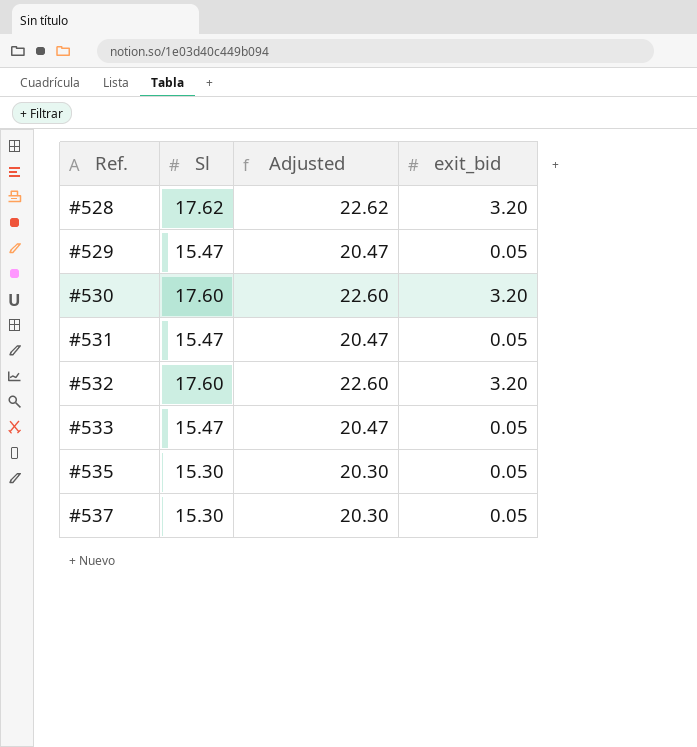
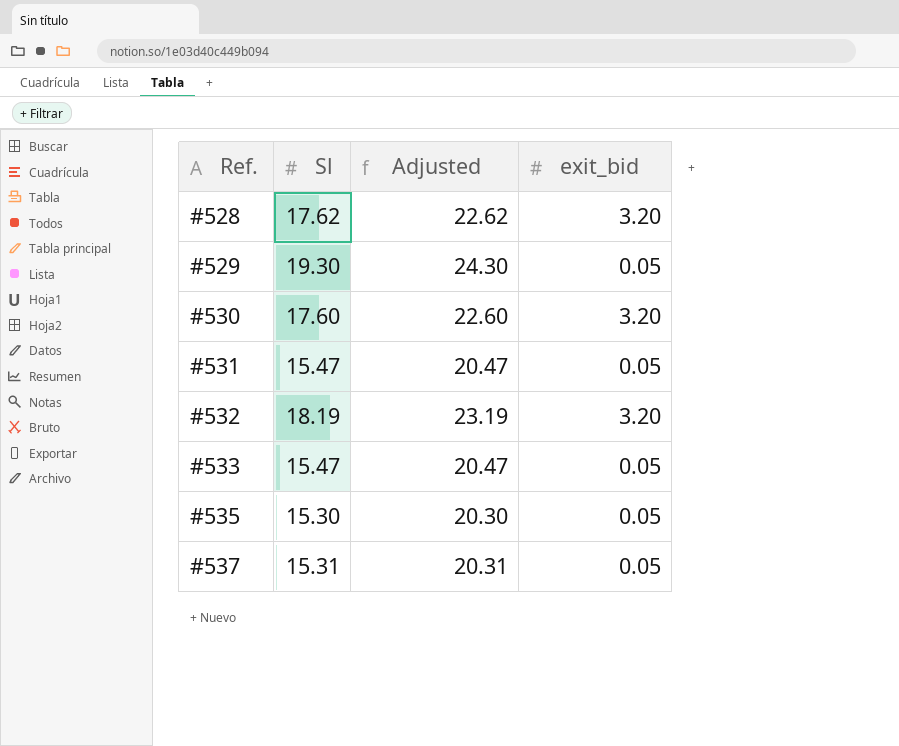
#529 | Sl: 15.47 -> 19.30
#529 | Adjusted: 20.47 -> 24.30
#532 | Sl: 17.60 -> 18.19
#532 | Adjusted: 22.60 -> 23.19
#537 | Sl: 15.30 -> 15.31
#537 | Adjusted: 20.30 -> 20.31

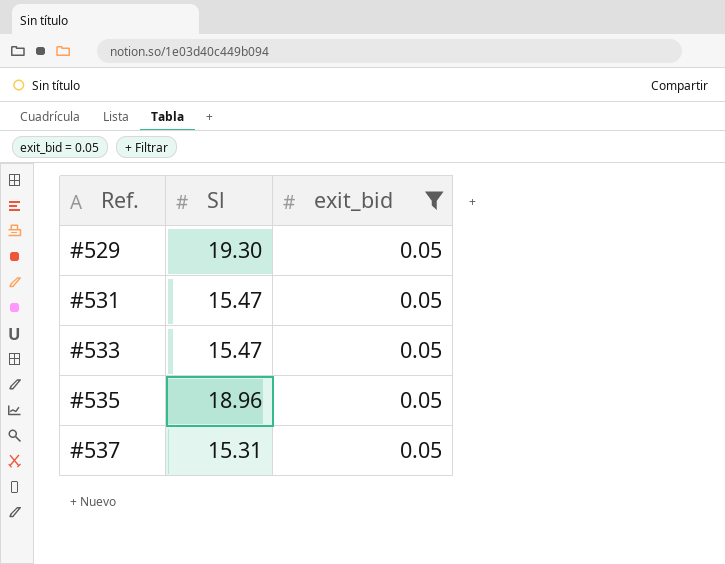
filter: none -> exit_bid = 0.05
column Adjusted | formula: [Sl] + 5 -> none
#535 | Sl: 15.30 -> 18.96

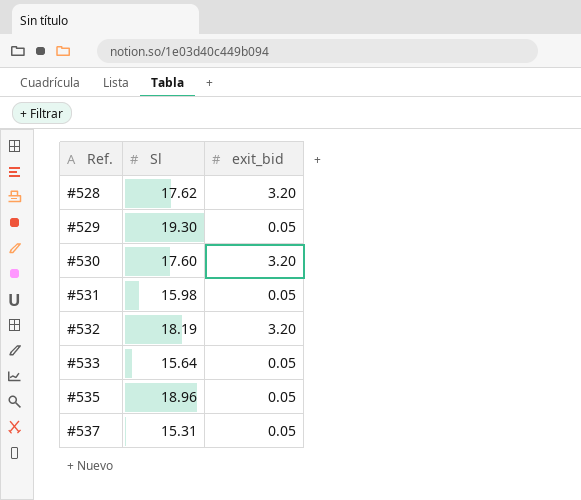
filter: exit_bid = 0.05 -> none
#531 | Sl: 15.47 -> 15.98
#533 | Sl: 15.47 -> 15.64

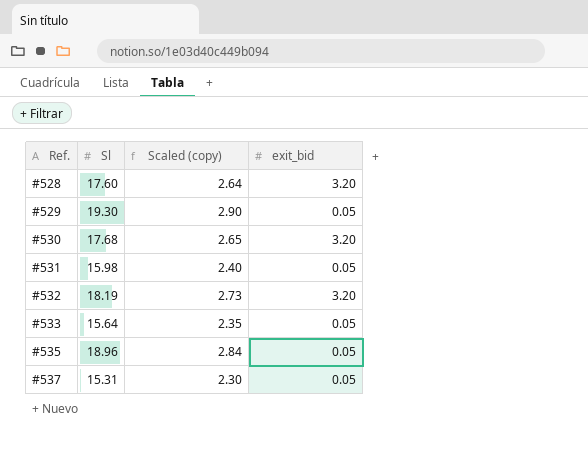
column Scaled (copy) | formula: none -> [Sl] * 0.15
#528 | Sl: 17.62 -> 17.60
#530 | Sl: 17.60 -> 17.68

